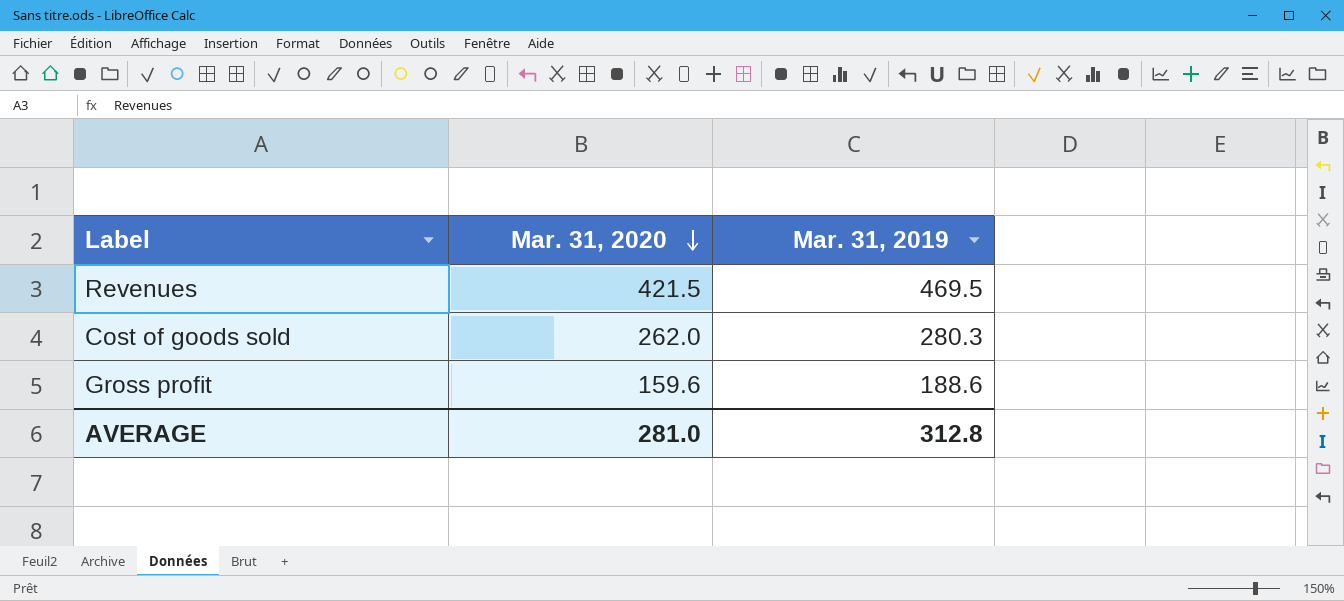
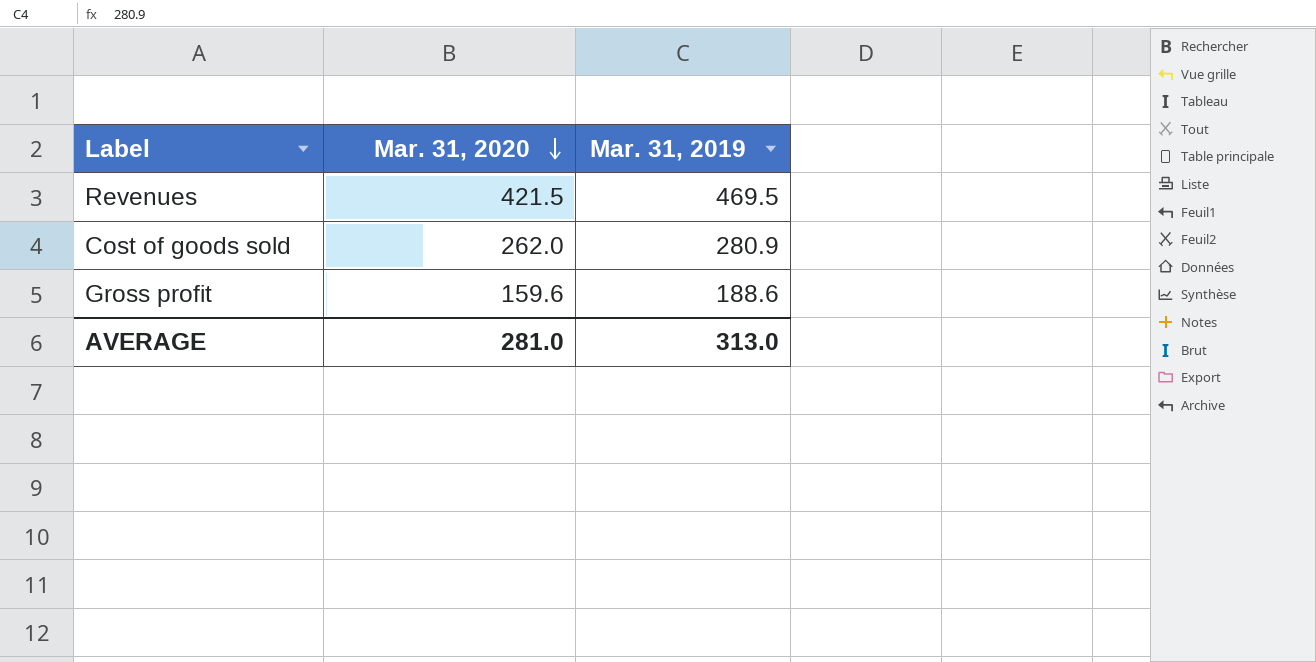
Cost of goods sold | Mar. 31, 2019: 280.3 -> 280.9
AVERAGE | Mar. 31, 2019: 312.8 -> 313.0

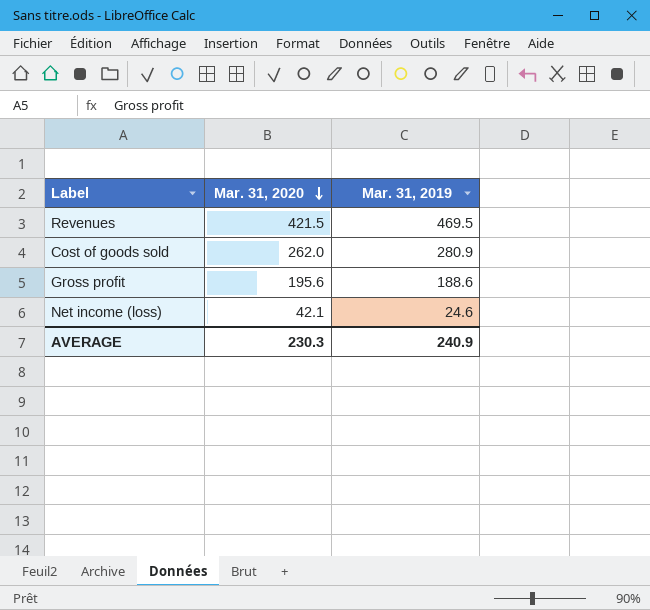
Gross profit | Mar. 31, 2020: 159.6 -> 195.6
row Net income (loss): none -> 42.1 | 24.6
AVERAGE | Mar. 31, 2020: 281.0 -> 230.3
AVERAGE | Mar. 31, 2019: 313.0 -> 240.9

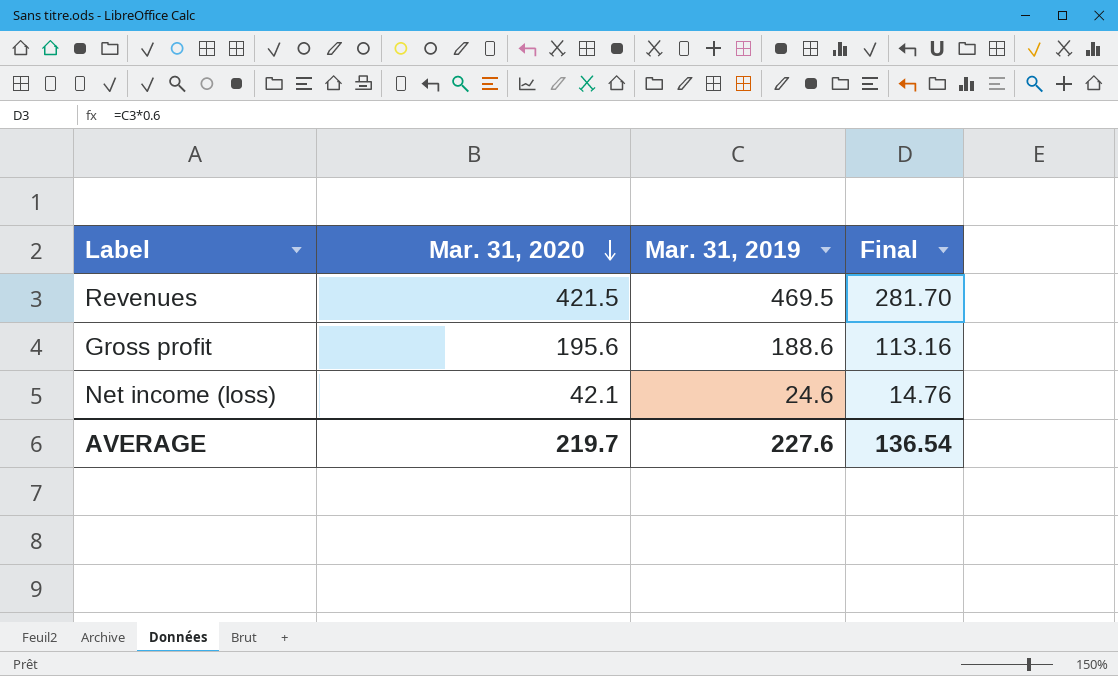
column Final | formula: none -> [Mar. 31, 2019] * 0.6
row Cost of goods sold: 262.0 | 280.9 -> none
AVERAGE | Mar. 31, 2020: 230.3 -> 219.7
AVERAGE | Mar. 31, 2019: 240.9 -> 227.6

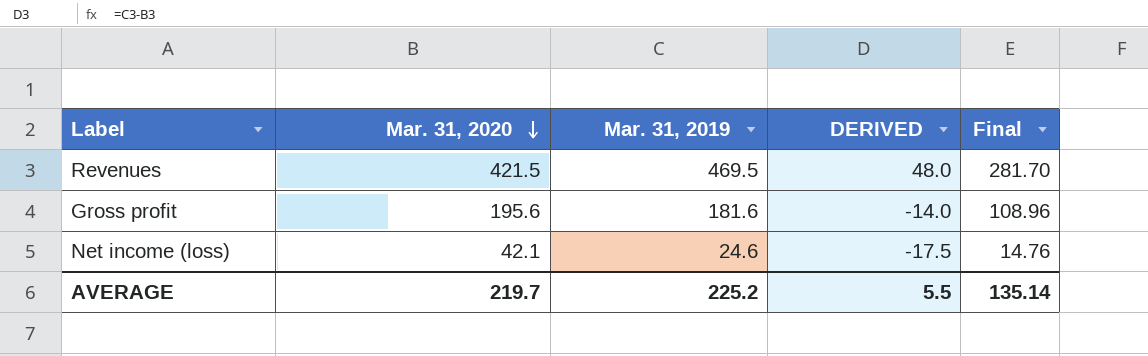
column DERIVED | formula: none -> [Mar. 31, 2019] - [Mar. 31, 2020]
Gross profit | Mar. 31, 2019: 188.6 -> 181.6
Gross profit | Final: 113.16 -> 108.96
AVERAGE | Mar. 31, 2019: 227.6 -> 225.2
AVERAGE | Final: 136.54 -> 135.14

